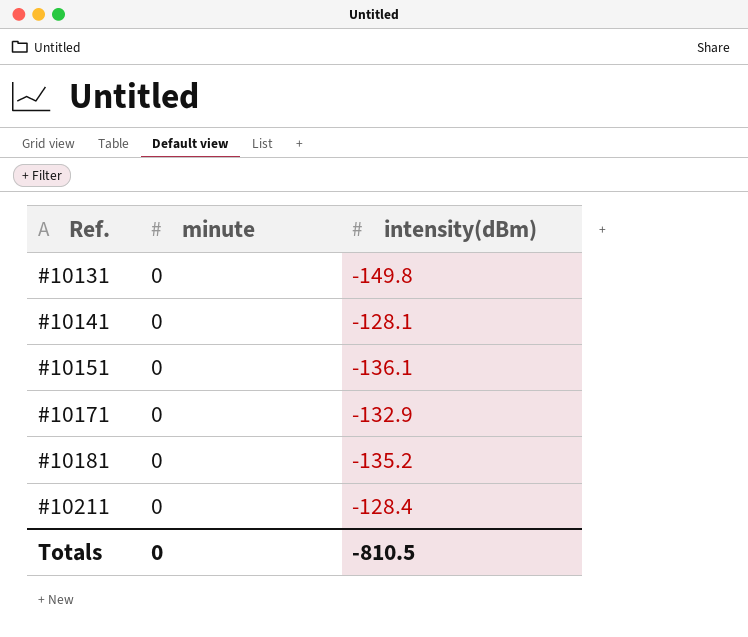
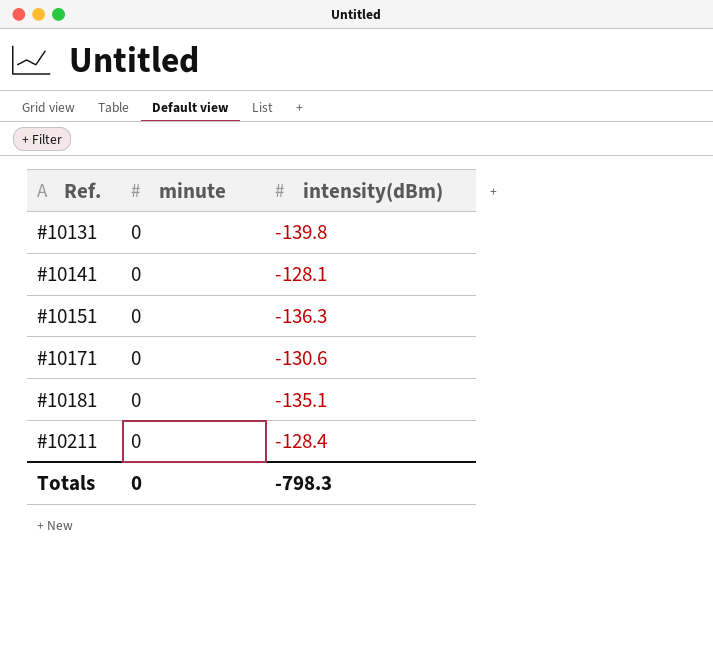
#10131 | intensity(dBm): -149.8 -> -139.8
#10151 | intensity(dBm): -136.1 -> -136.3
#10171 | intensity(dBm): -132.9 -> -130.6
#10181 | intensity(dBm): -135.2 -> -135.1
Totals | intensity(dBm): -810.5 -> -798.3

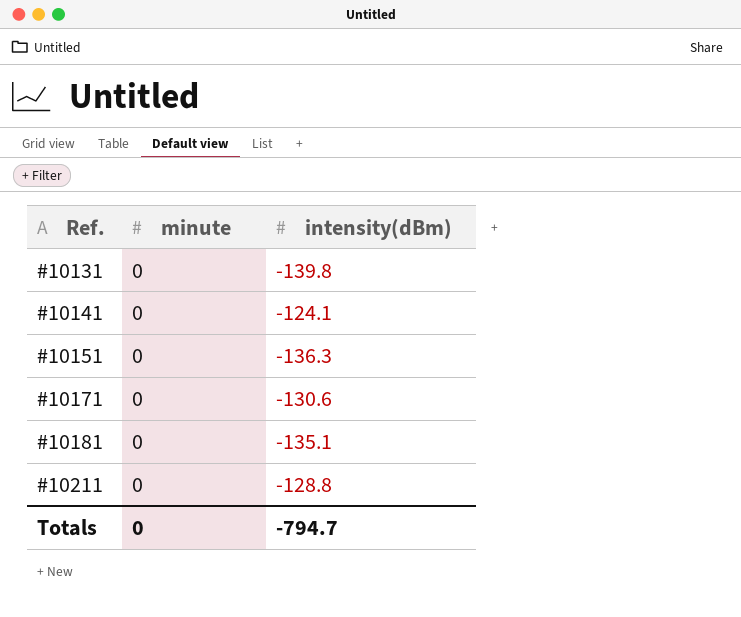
#10141 | intensity(dBm): -128.1 -> -124.1
#10211 | intensity(dBm): -128.4 -> -128.8
Totals | intensity(dBm): -798.3 -> -794.7

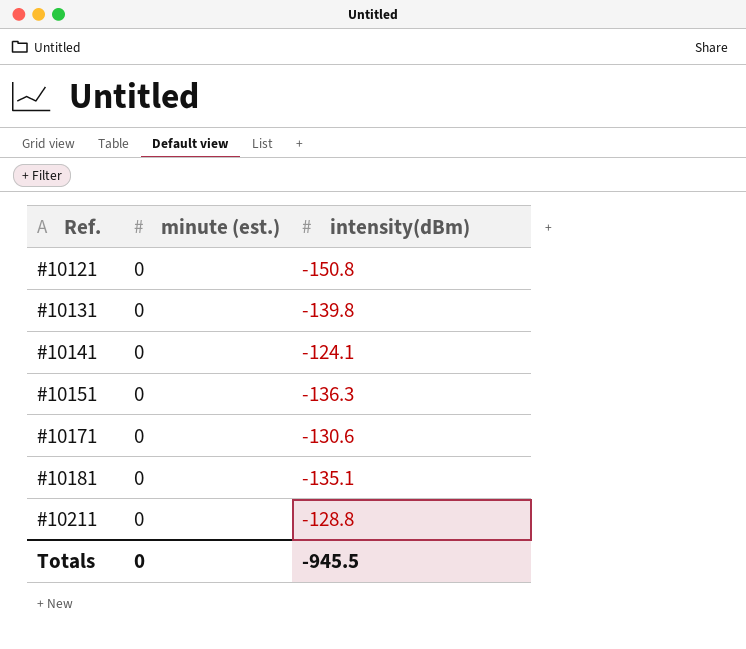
column name: minute -> minute (est.)
row #10121: none -> 0 | -150.8
Totals | intensity(dBm): -794.7 -> -945.5

